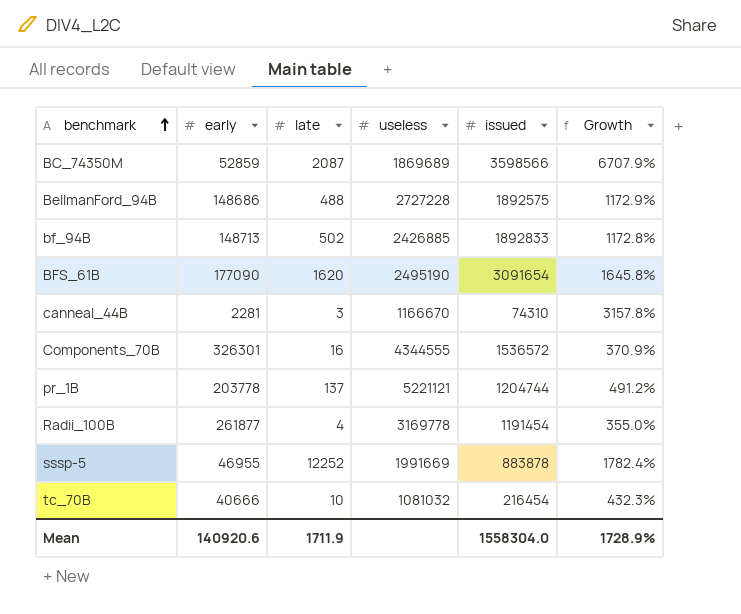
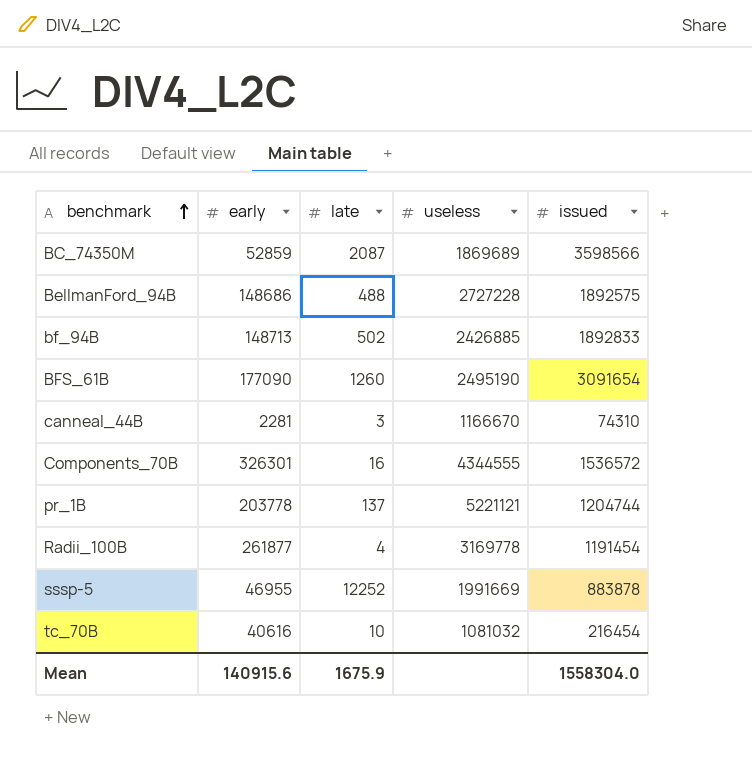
column Growth | formula: ([issued] - [early]) / [early] -> none
BFS_61B | late: 1620 -> 1260
tc_70B | early: 40666 -> 40616
Mean | early: 140920.6 -> 140915.6
Mean | late: 1711.9 -> 1675.9

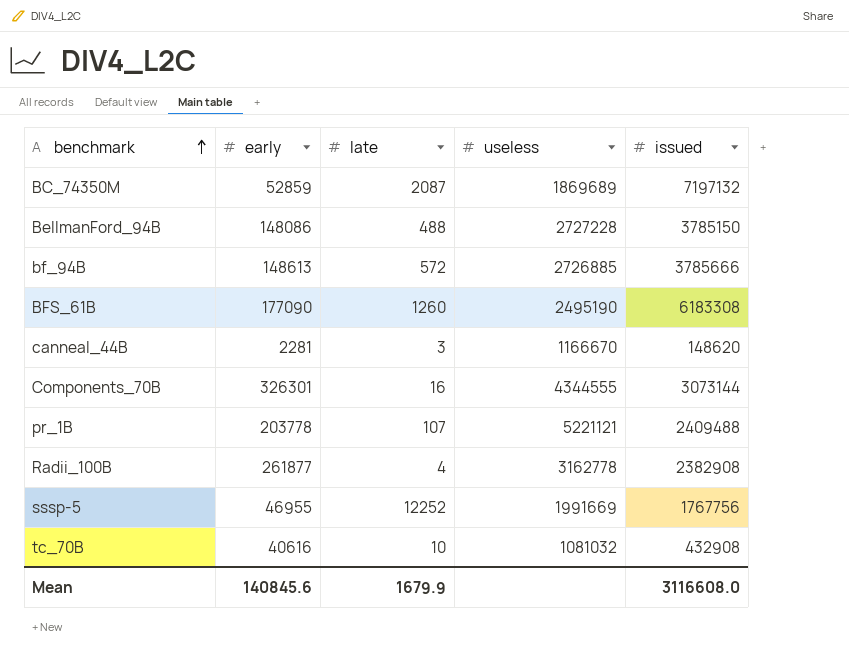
BC_74350M | issued: 3598566 -> 7197132
BellmanFord_94B | early: 148686 -> 148086
BellmanFord_94B | issued: 1892575 -> 3785150
bf_94B | early: 148713 -> 148613
bf_94B | late: 502 -> 572
bf_94B | useless: 2426885 -> 2726885
bf_94B | issued: 1892833 -> 3785666
BFS_61B | issued: 3091654 -> 6183308
canneal_44B | issued: 74310 -> 148620
Components_70B | issued: 1536572 -> 3073144
pr_1B | late: 137 -> 107
pr_1B | issued: 1204744 -> 2409488
Radii_100B | useless: 3169778 -> 3162778
Radii_100B | issued: 1191454 -> 2382908
sssp-5 | issued: 883878 -> 1767756
tc_70B | issued: 216454 -> 432908
Mean | early: 140915.6 -> 140845.6
Mean | late: 1675.9 -> 1679.9
Mean | issued: 1558304.0 -> 3116608.0

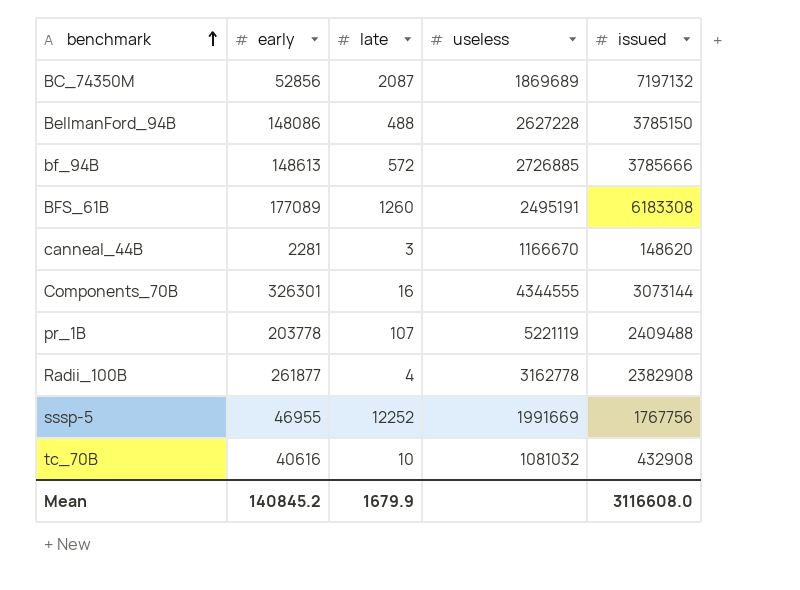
BC_74350M | early: 52859 -> 52856
BellmanFord_94B | useless: 2727228 -> 2627228
BFS_61B | early: 177090 -> 177089
BFS_61B | useless: 2495190 -> 2495191
pr_1B | useless: 5221121 -> 5221119
Mean | early: 140845.6 -> 140845.2

